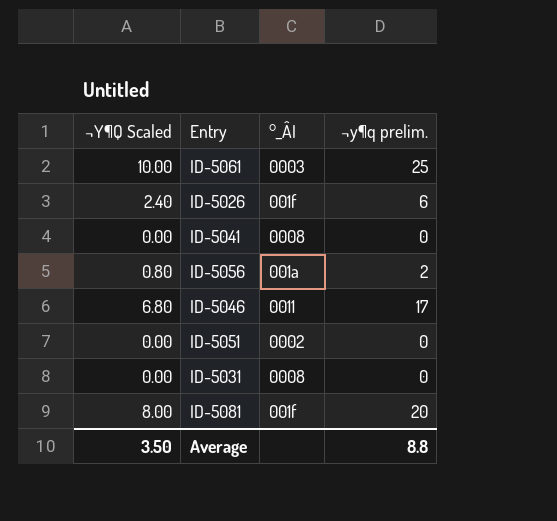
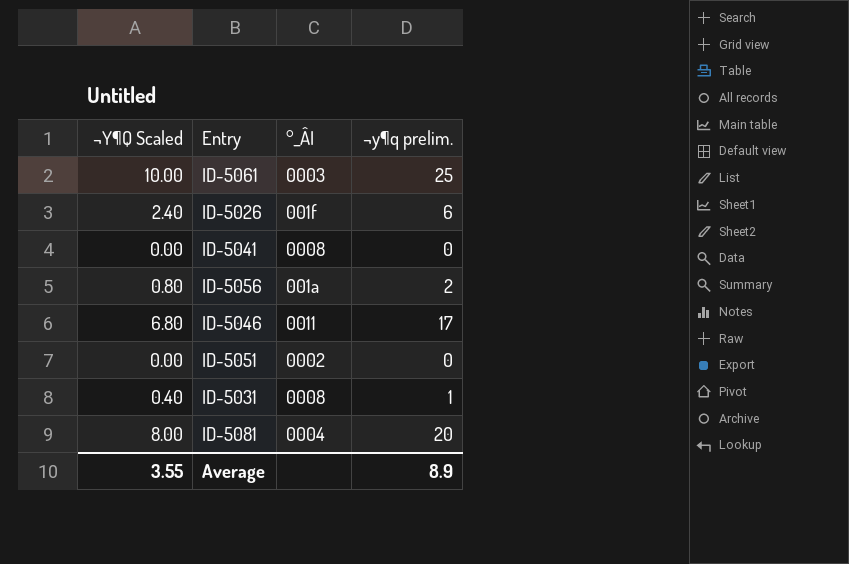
ID-5031 | ¬Y¶Q Scaled: 0.00 -> 0.40
ID-5031 | ¬y¶q prelim.: 0 -> 1
ID-5081 | °_ÂI: 001f -> 0004
Average | ¬Y¶Q Scaled: 3.50 -> 3.55
Average | ¬y¶q prelim.: 8.8 -> 8.9

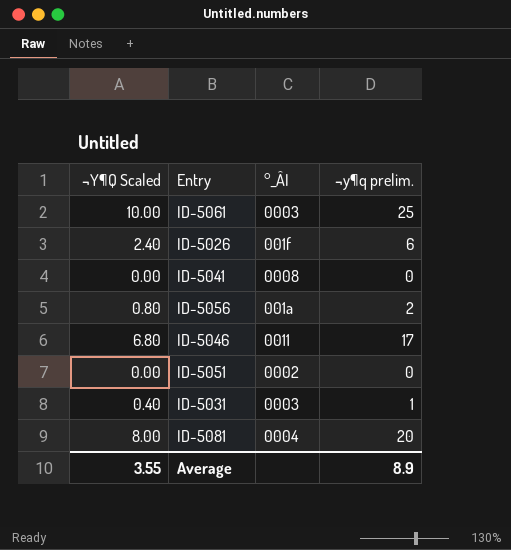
ID-5031 | °_ÂI: 0008 -> 0003

